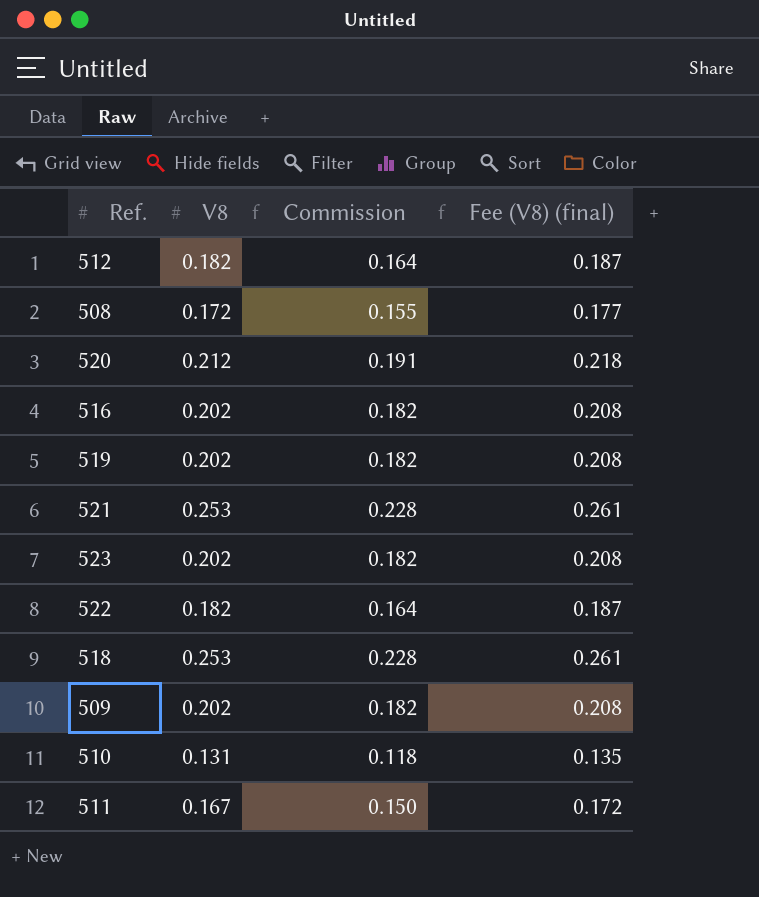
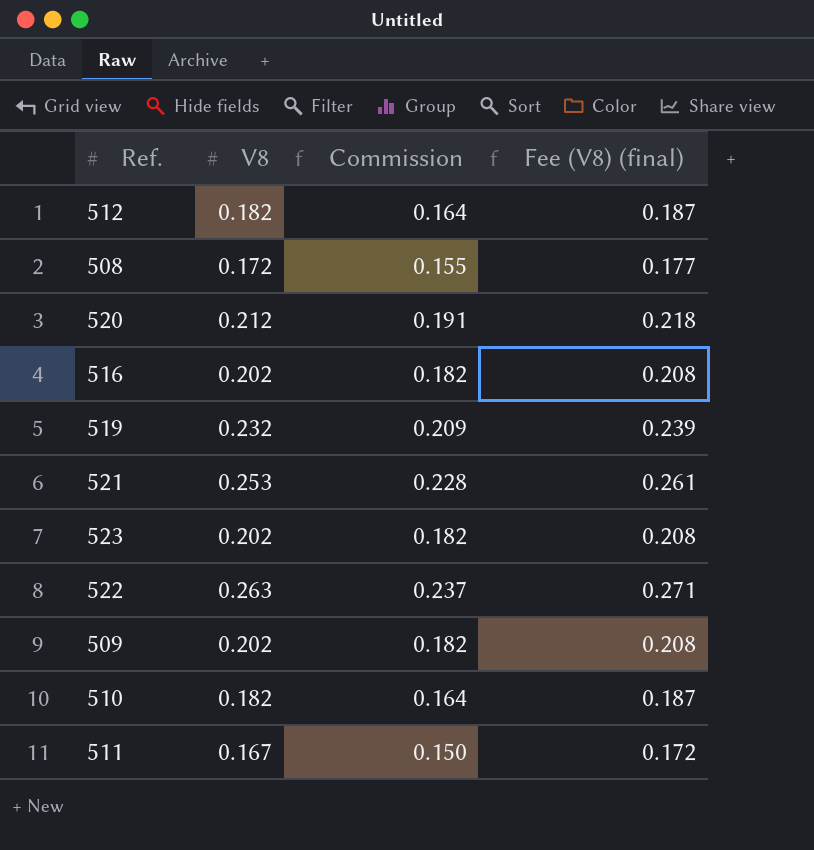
row 518: 0.253 | 0.228 | 0.261 -> none
519 | V8: 0.202 -> 0.232
519 | Commission: 0.182 -> 0.209
519 | Fee (V8) (final): 0.208 -> 0.239
522 | V8: 0.182 -> 0.263
522 | Commission: 0.164 -> 0.237
522 | Fee (V8) (final): 0.187 -> 0.271
510 | V8: 0.131 -> 0.182
510 | Commission: 0.118 -> 0.164
510 | Fee (V8) (final): 0.135 -> 0.187

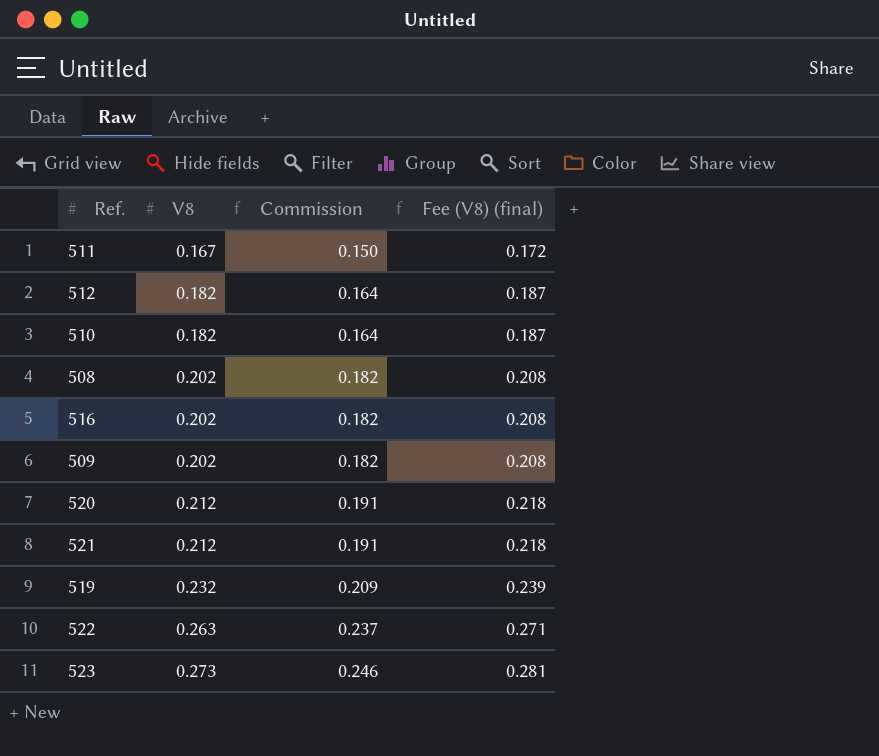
row order: none -> V8 ascending
508 | V8: 0.172 -> 0.202
508 | Commission: 0.155 -> 0.182
508 | Fee (V8) (final): 0.177 -> 0.208
521 | V8: 0.253 -> 0.212
521 | Commission: 0.228 -> 0.191
521 | Fee (V8) (final): 0.261 -> 0.218
523 | V8: 0.202 -> 0.273
523 | Commission: 0.182 -> 0.246
523 | Fee (V8) (final): 0.208 -> 0.281

